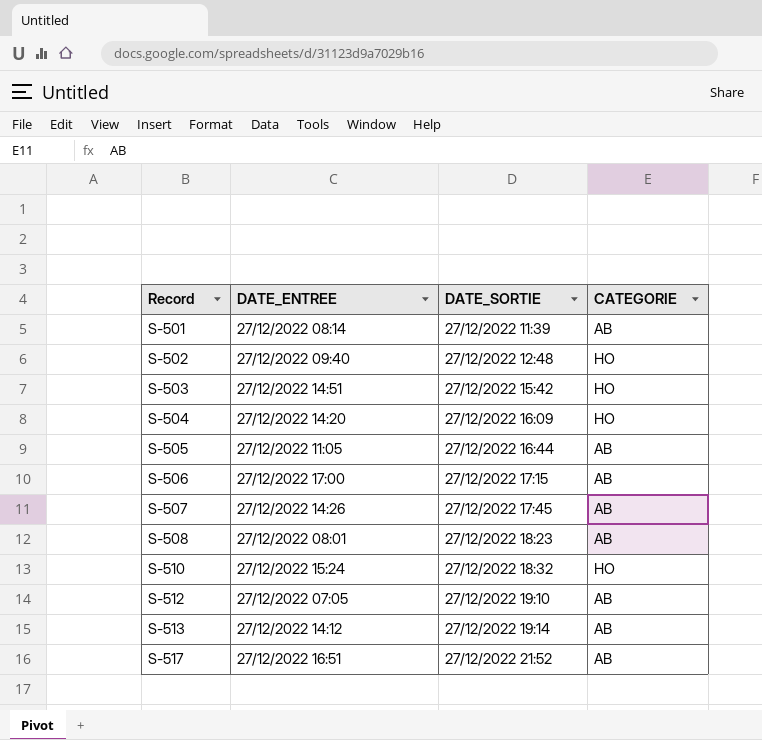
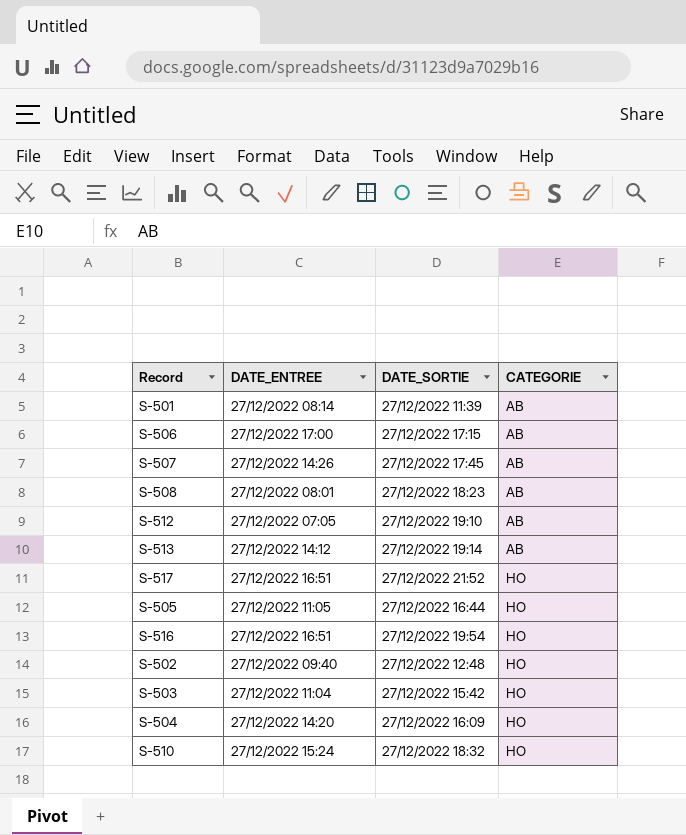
row order: Record ascending -> CATEGORIE ascending
S-517 | CATEGORIE: AB -> HO
S-505 | CATEGORIE: AB -> HO
row S-516: none -> 27/12/2022 16:51 | 27/12/2022 19:54 | HO
S-503 | DATE_ENTREE: 27/12/2022 14:51 -> 27/12/2022 11:04

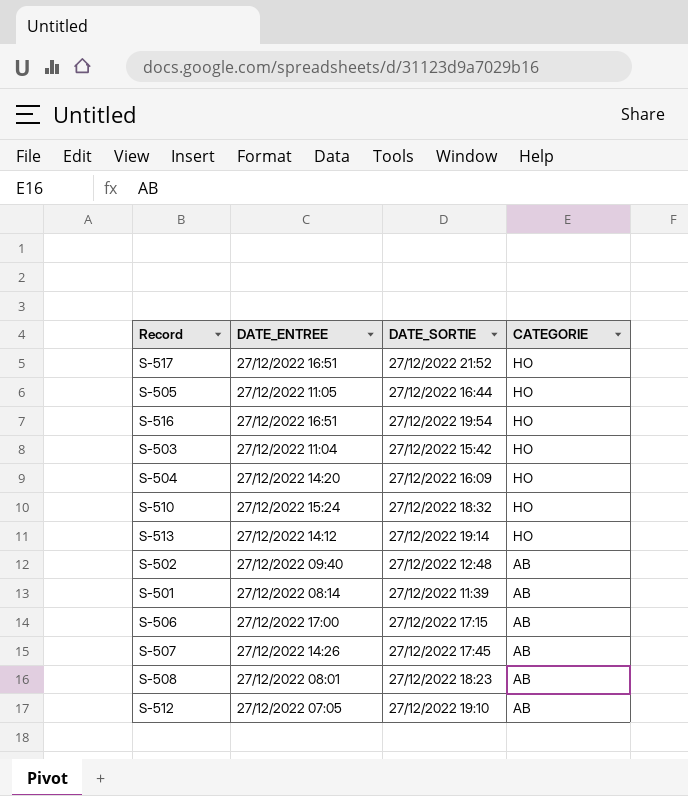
row order: CATEGORIE ascending -> CATEGORIE descending
S-513 | CATEGORIE: AB -> HO
S-502 | CATEGORIE: HO -> AB

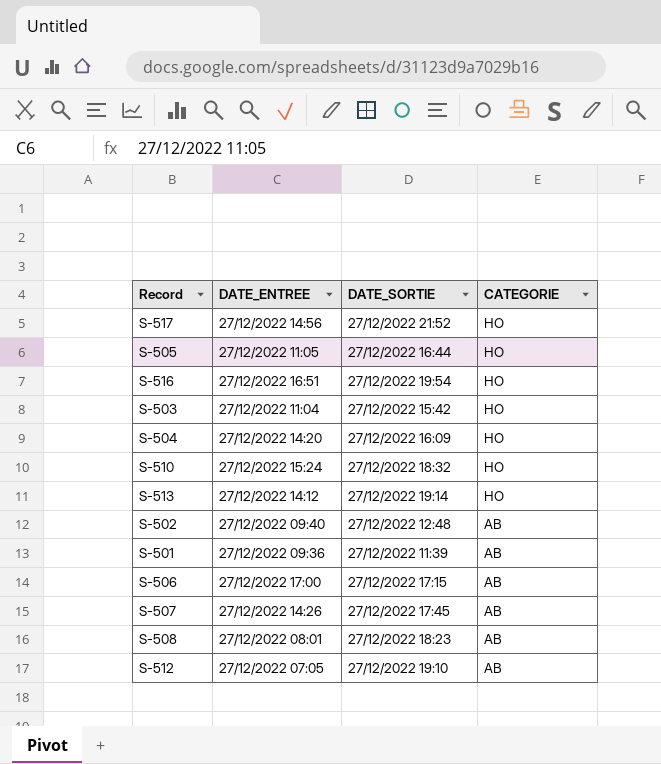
S-517 | DATE_ENTREE: 27/12/2022 16:51 -> 27/12/2022 14:56
S-501 | DATE_ENTREE: 27/12/2022 08:14 -> 27/12/2022 09:36

